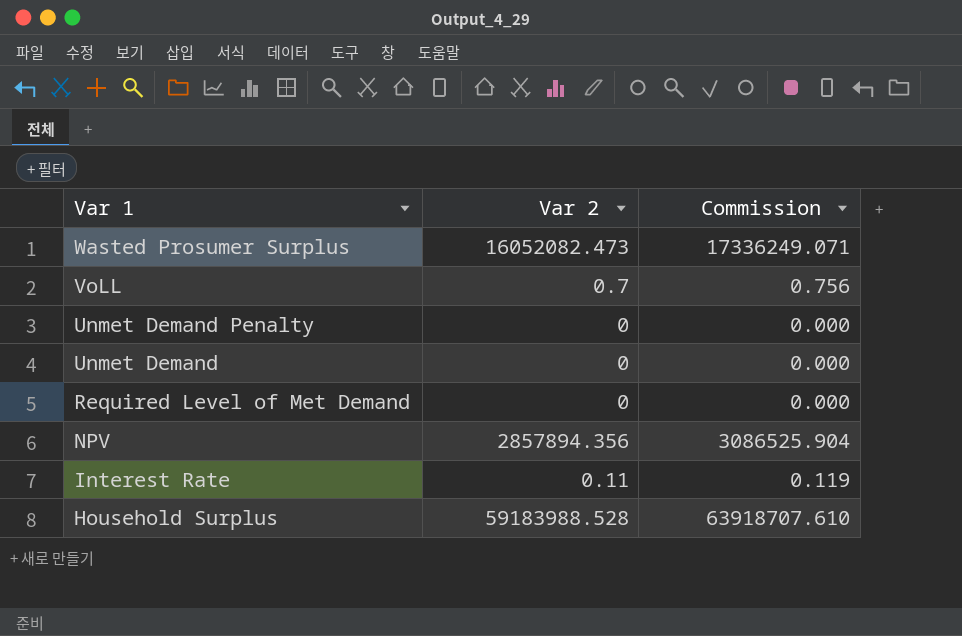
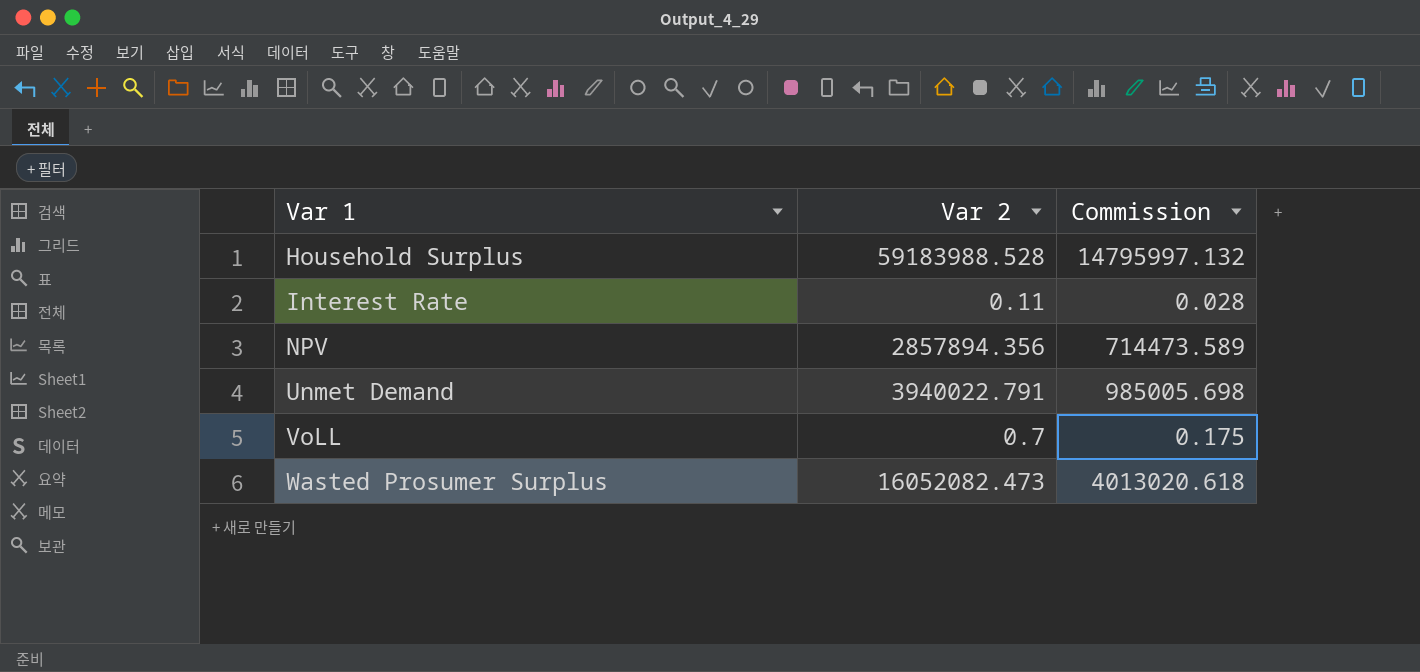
row order: Var 1 descending -> Var 1 ascending
column Commission | formula: [Var 2] * 1.08 -> [Var 2] * 0.25
row Unmet Demand Penalty: 0 | 0.000 -> none
row Required Level of Met Demand: 0 | 0.000 -> none
Unmet Demand | Var 2: 0 -> 3940022.791

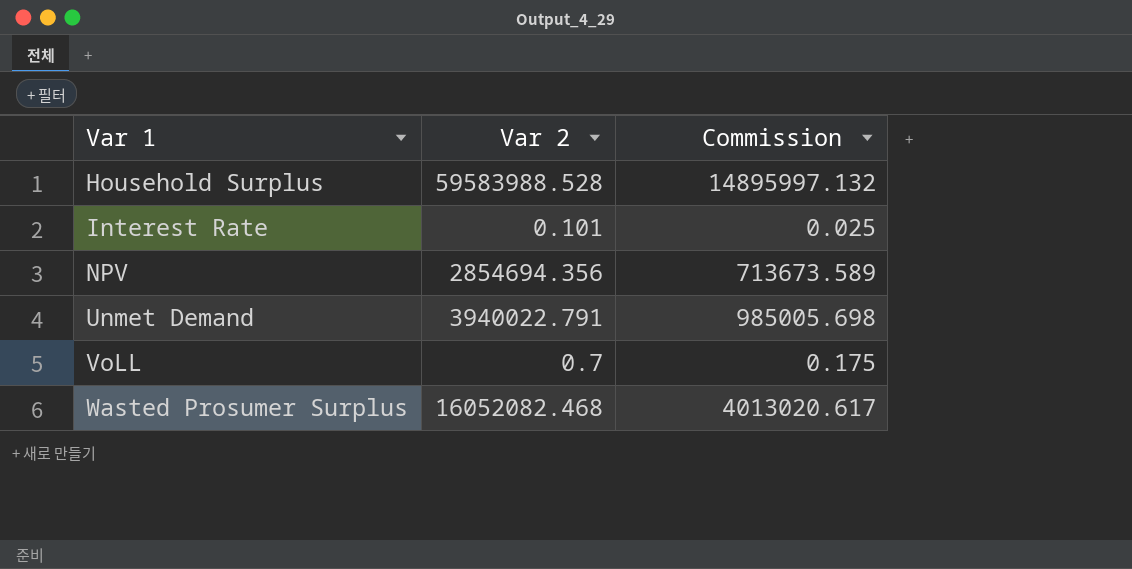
Household Surplus | Var 2: 59183988.528 -> 59583988.528
Household Surplus | Commission: 14795997.132 -> 14895997.132
Interest Rate | Var 2: 0.11 -> 0.101
Interest Rate | Commission: 0.028 -> 0.025
NPV | Var 2: 2857894.356 -> 2854694.356
NPV | Commission: 714473.589 -> 713673.589
Wasted Prosumer Surplus | Var 2: 16052082.473 -> 16052082.468
Wasted Prosumer Surplus | Commission: 4013020.618 -> 4013020.617

